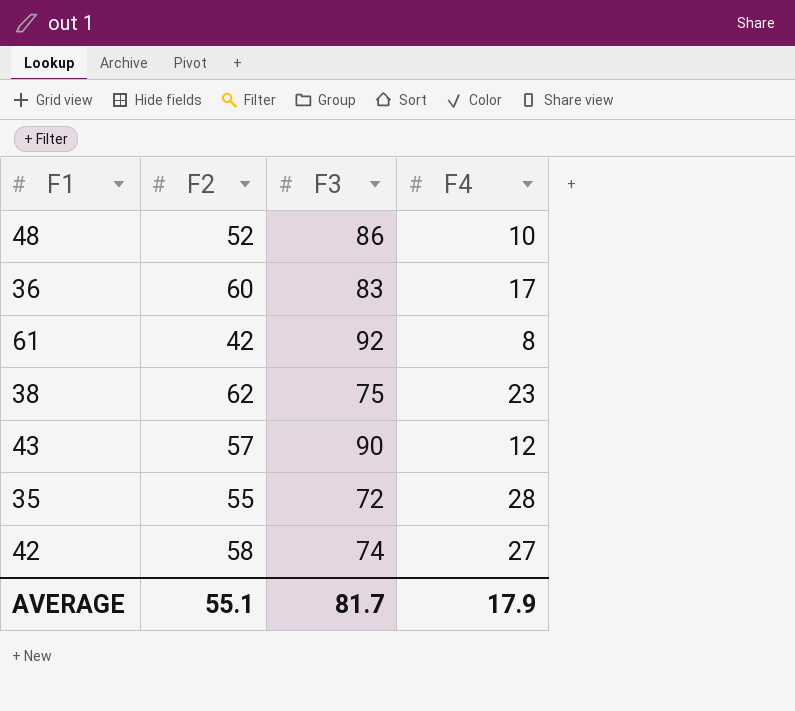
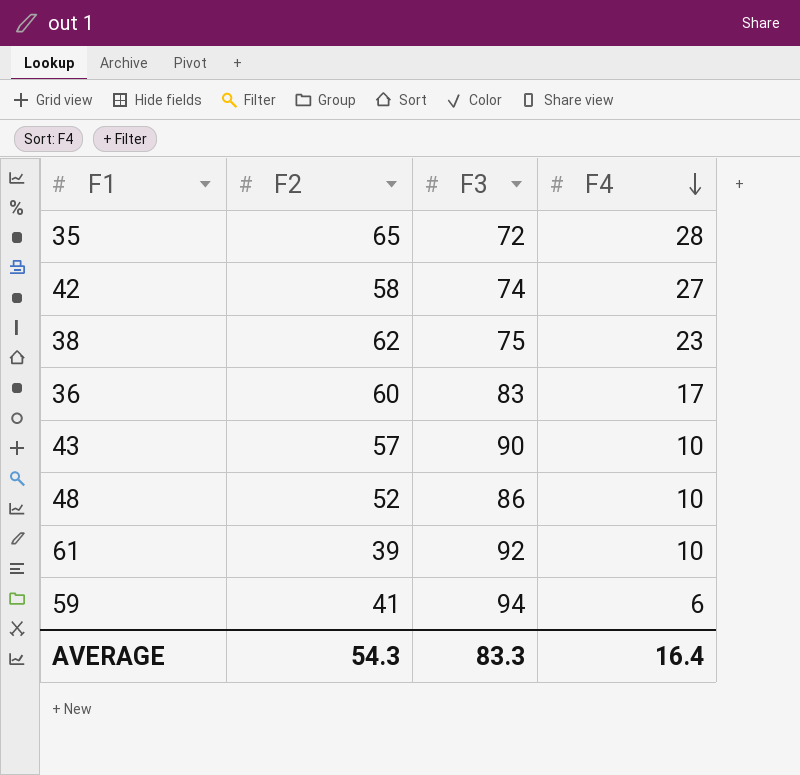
row order: none -> F4 descending
35 | F2: 55 -> 65
43 | F4: 12 -> 10
61 | F2: 42 -> 39
61 | F4: 8 -> 10
row 59: none -> 41 | 94 | 6
AVERAGE | F2: 55.1 -> 54.3
AVERAGE | F3: 81.7 -> 83.3
AVERAGE | F4: 17.9 -> 16.4

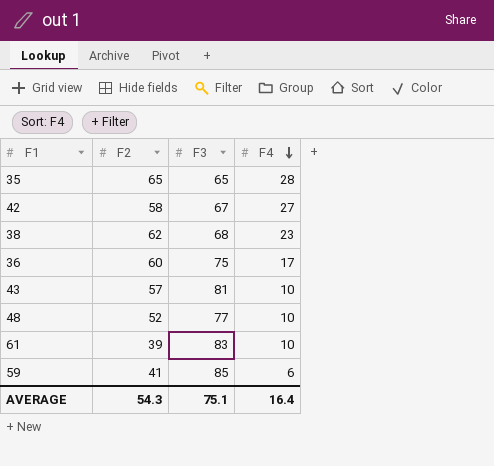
35 | F3: 72 -> 65
42 | F3: 74 -> 67
38 | F3: 75 -> 68
36 | F3: 83 -> 75
43 | F3: 90 -> 81
48 | F3: 86 -> 77
61 | F3: 92 -> 83
59 | F3: 94 -> 85
AVERAGE | F3: 83.3 -> 75.1

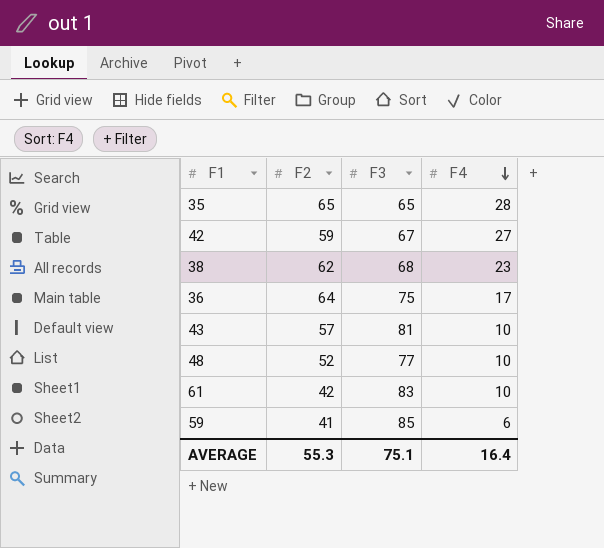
42 | F2: 58 -> 59
36 | F2: 60 -> 64
61 | F2: 39 -> 42
AVERAGE | F2: 54.3 -> 55.3

